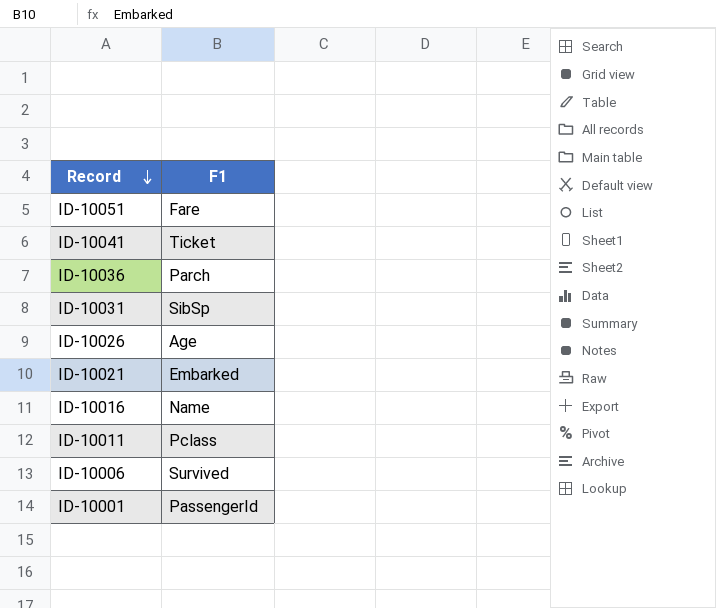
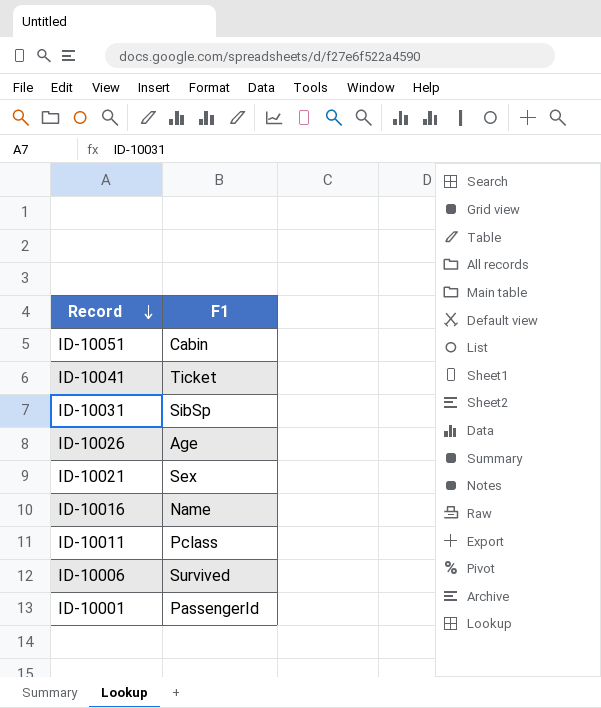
row ID-10036: Parch -> none
ID-10051 | F1: Fare -> Cabin
ID-10021 | F1: Embarked -> Sex

